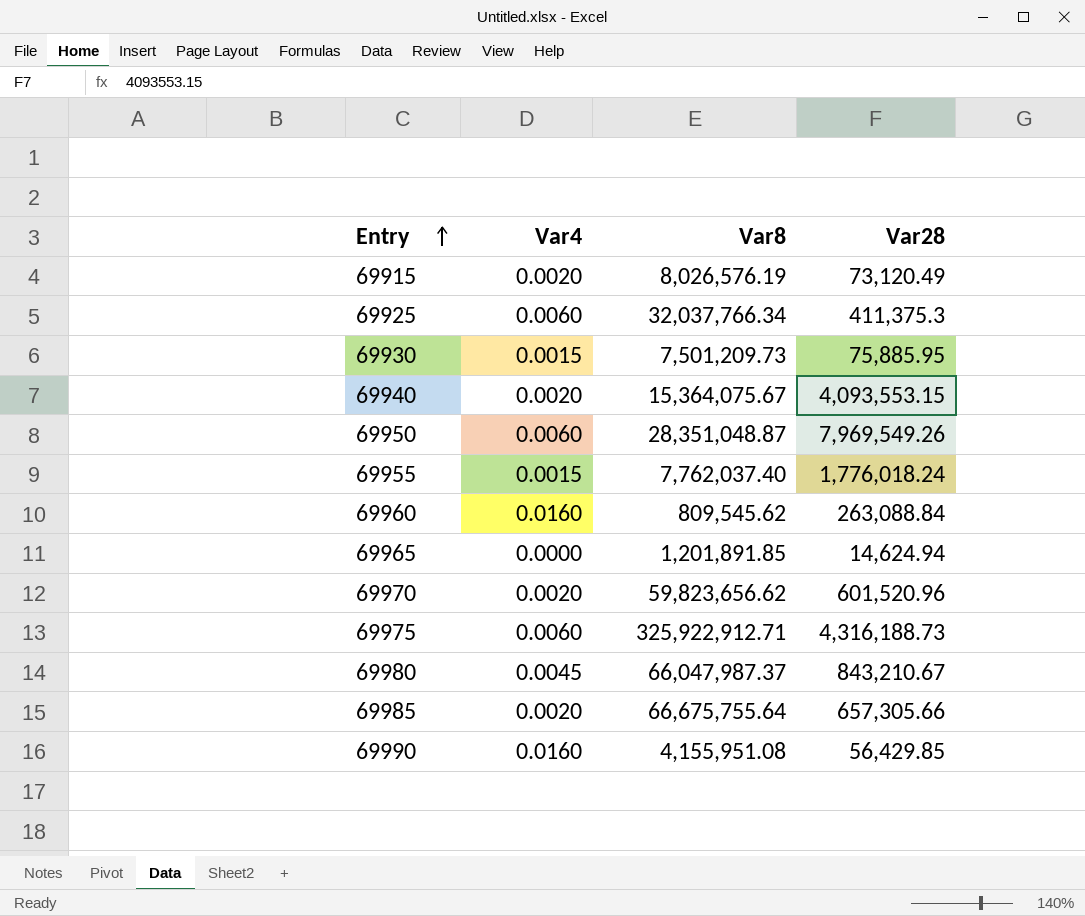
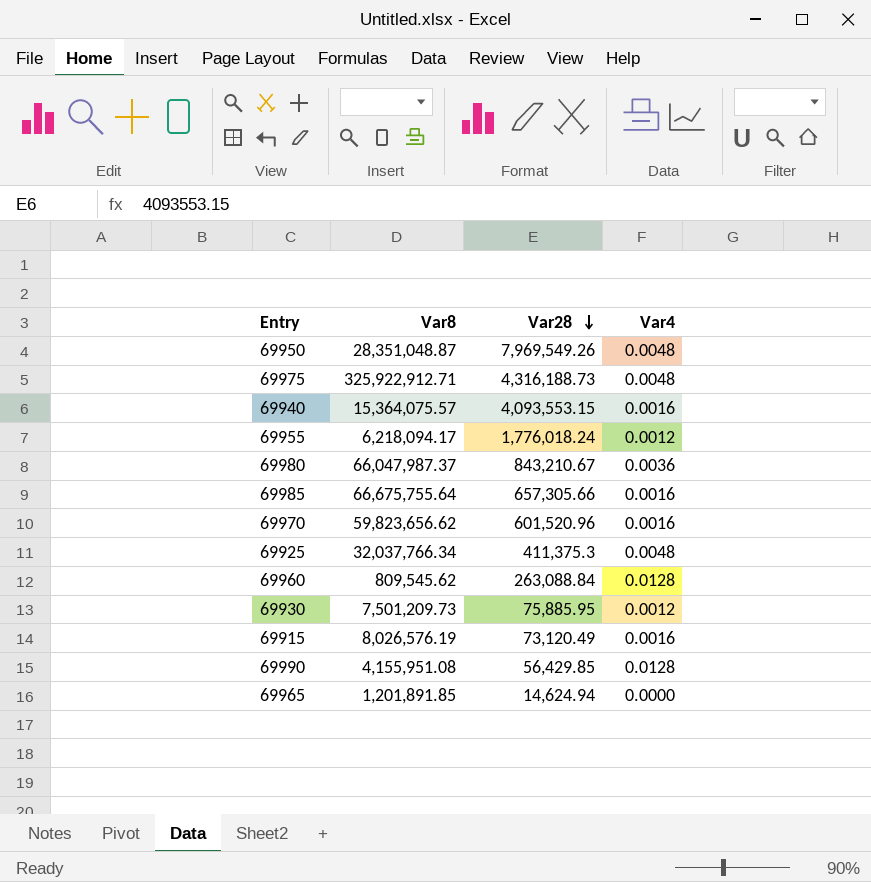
row order: Entry ascending -> Var28 descending
column Var4 | position: 2 -> 4
69950 | Var4: 0.0060 -> 0.0048
69975 | Var4: 0.0060 -> 0.0048
69940 | Var8: 15,364,075.67 -> 15,364,075.57
69940 | Var4: 0.0020 -> 0.0016
69955 | Var8: 7,762,037.40 -> 6,218,094.17
69955 | Var4: 0.0015 -> 0.0012
69980 | Var4: 0.0045 -> 0.0036
69985 | Var4: 0.0020 -> 0.0016
69970 | Var4: 0.0020 -> 0.0016
69925 | Var4: 0.0060 -> 0.0048
69960 | Var4: 0.0160 -> 0.0128
69930 | Var4: 0.0015 -> 0.0012
69915 | Var4: 0.0020 -> 0.0016
69990 | Var4: 0.0160 -> 0.0128

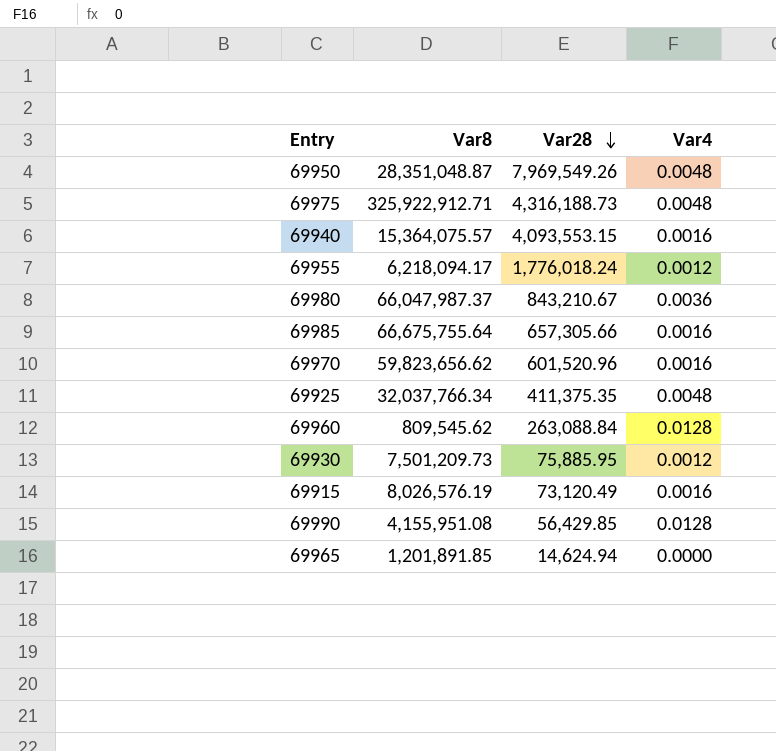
69925 | Var28: 411,375.3 -> 411,375.35

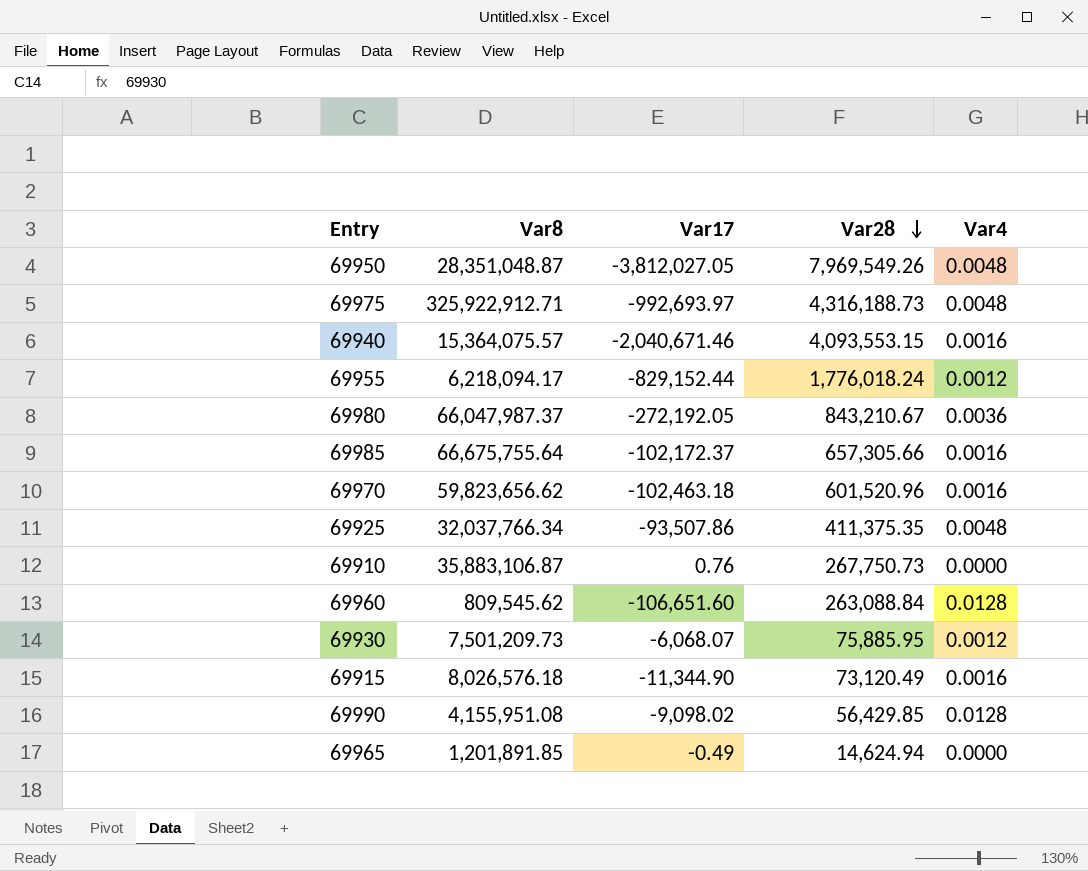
column Var17 | position: none -> 3
row 69910: none -> 35,883,106.87 | 0.76 | 267,750.73 | 0.0000
69915 | Var8: 8,026,576.19 -> 8,026,576.18

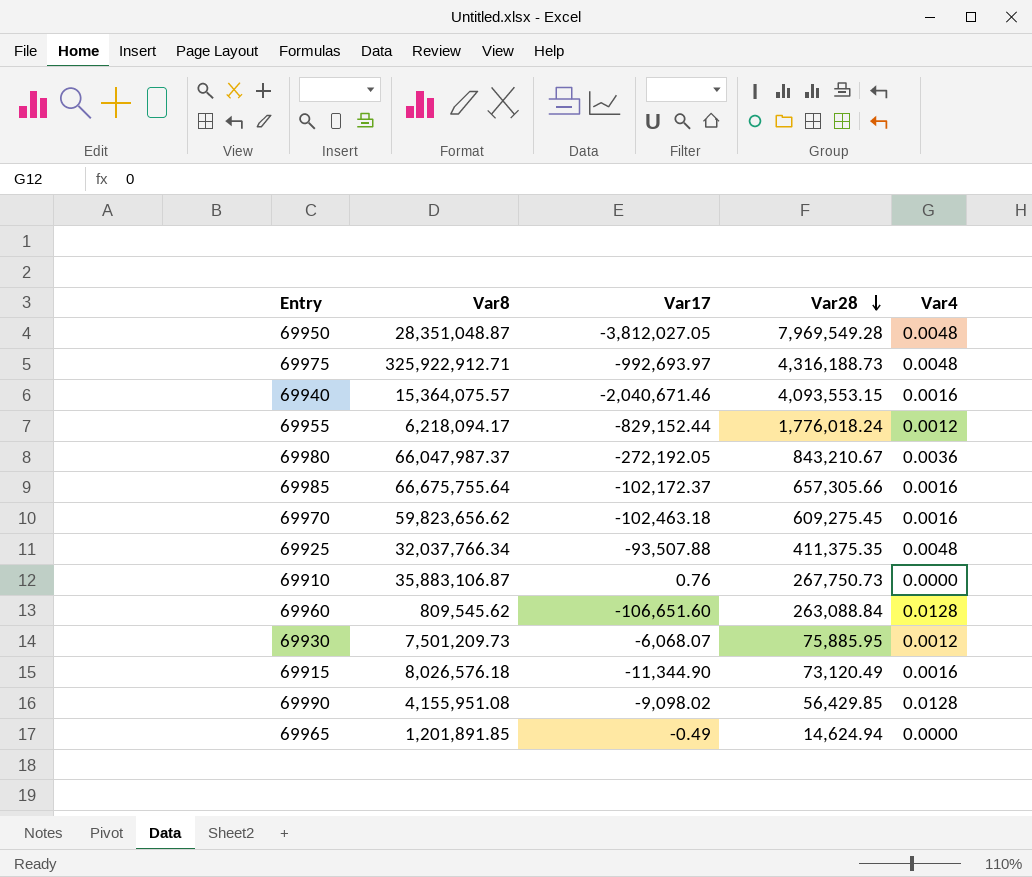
69950 | Var28: 7,969,549.26 -> 7,969,549.28
69970 | Var28: 601,520.96 -> 609,275.45
69925 | Var17: -93,507.86 -> -93,507.88

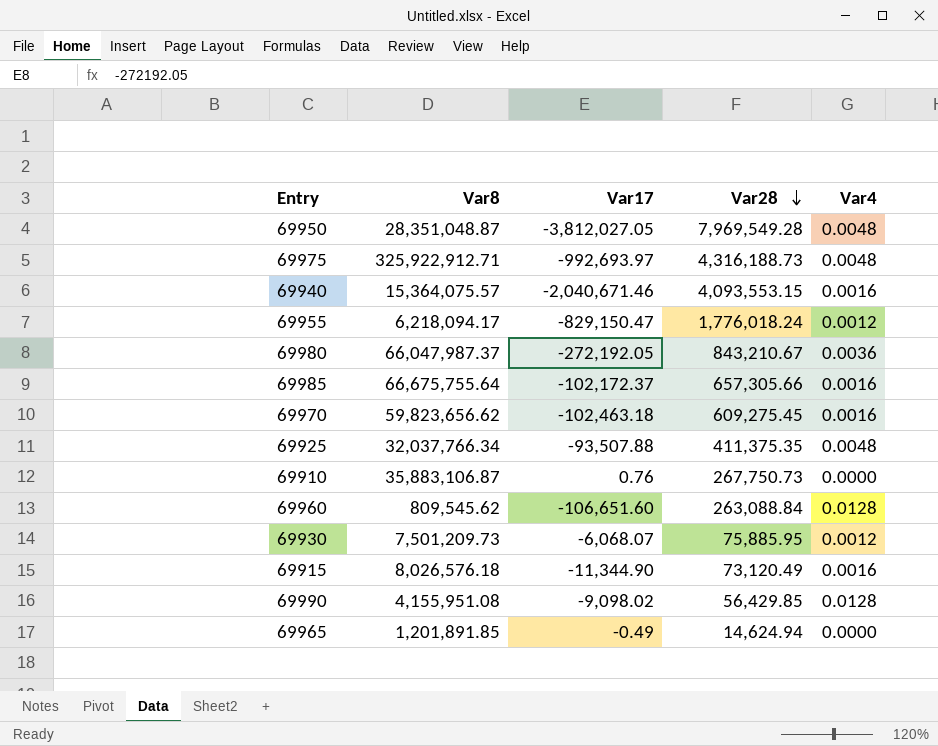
69955 | Var17: -829,152.44 -> -829,150.47

